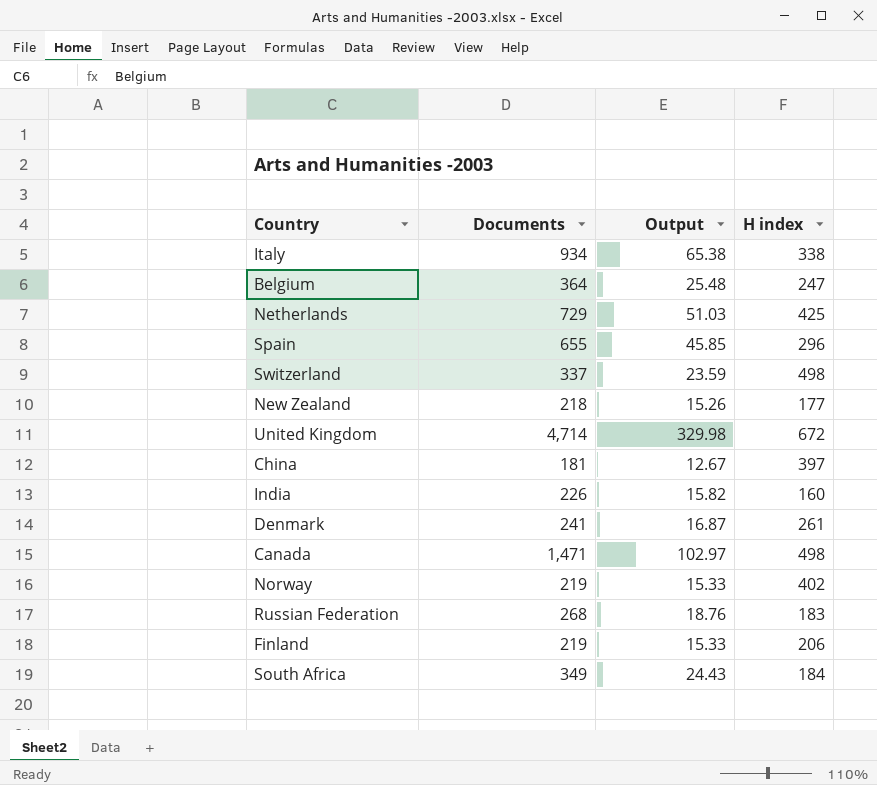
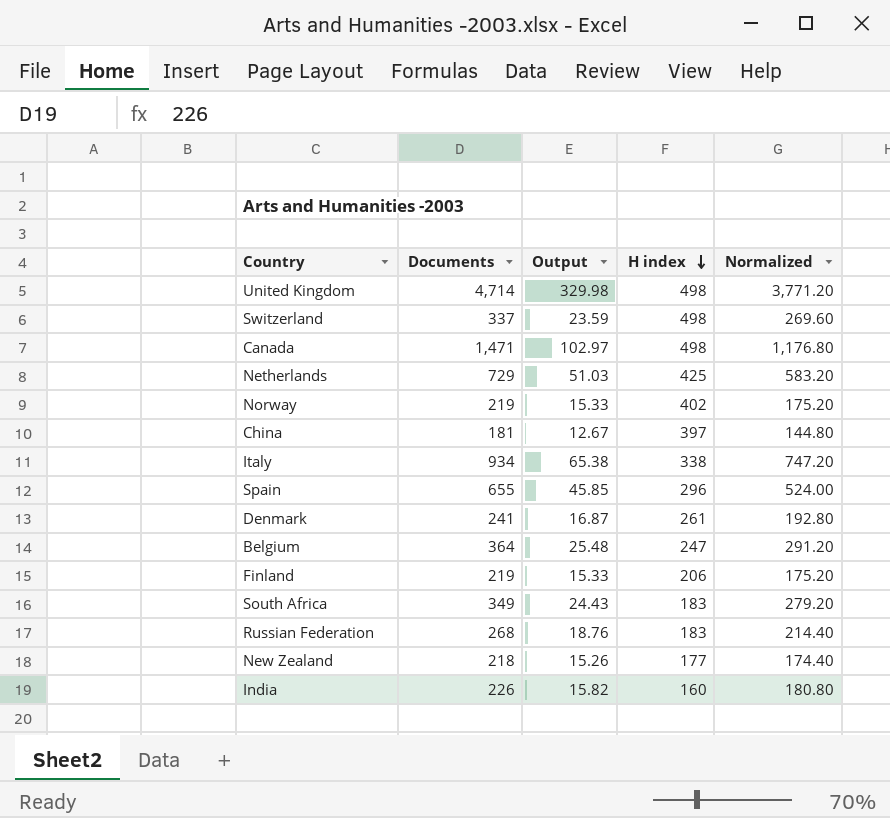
row order: none -> H index descending
column Normalized | formula: none -> [Documents] * 0.8
United Kingdom | H index: 672 -> 498
South Africa | H index: 184 -> 183

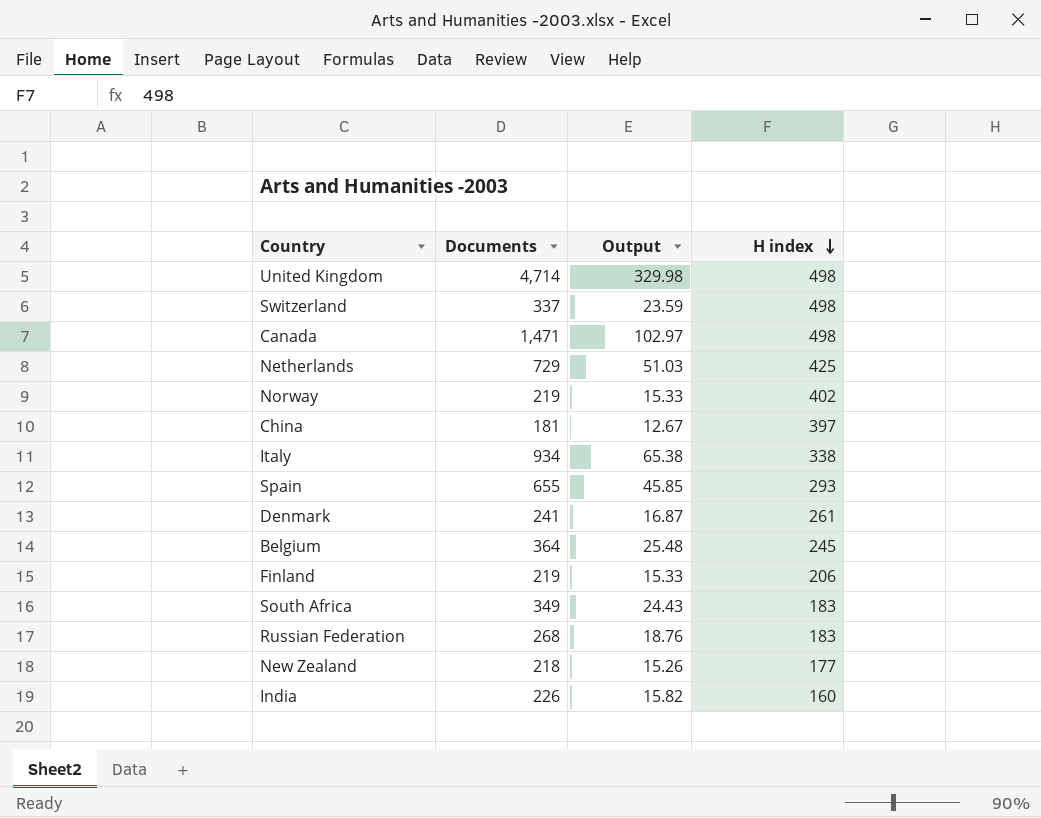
column Normalized | formula: [Documents] * 0.8 -> none
Spain | H index: 296 -> 293
Belgium | H index: 247 -> 245

